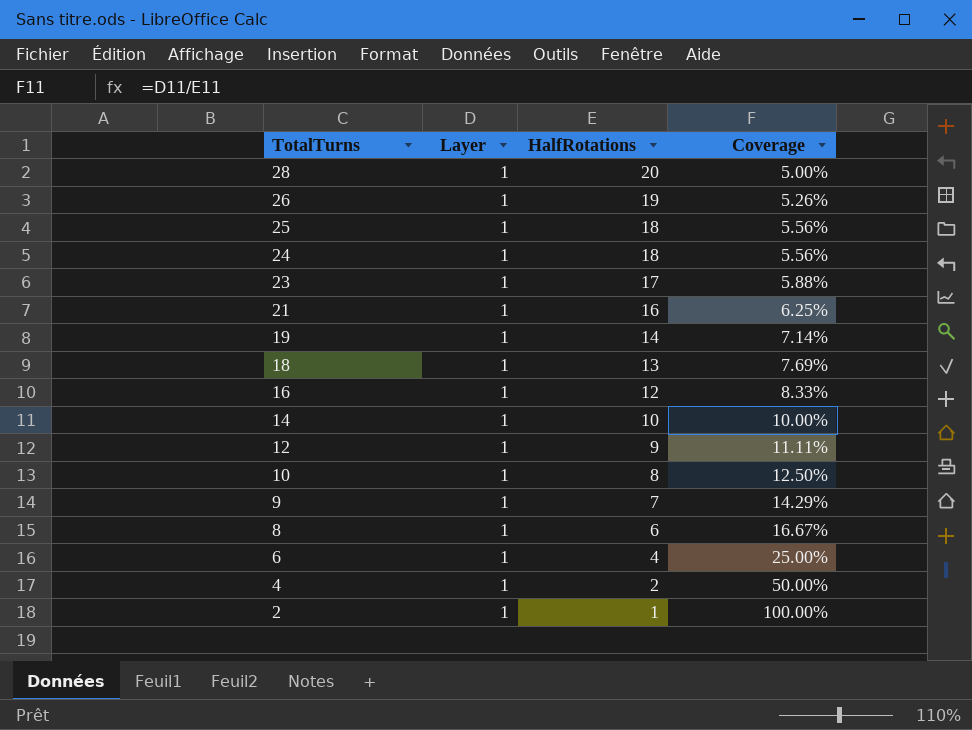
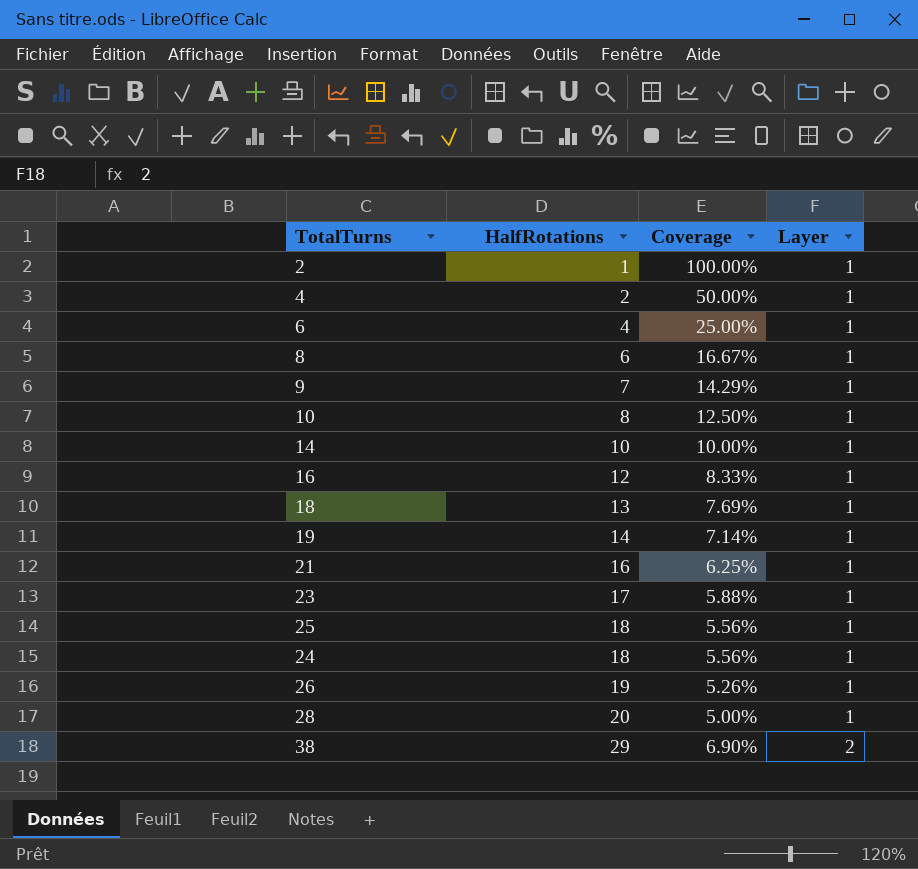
row order: TotalTurns descending -> HalfRotations ascending
column Layer | position: 2 -> 4
row 12: 1 | 9 | 11.11% -> none
row 38: none -> 29 | 6.90% | 2

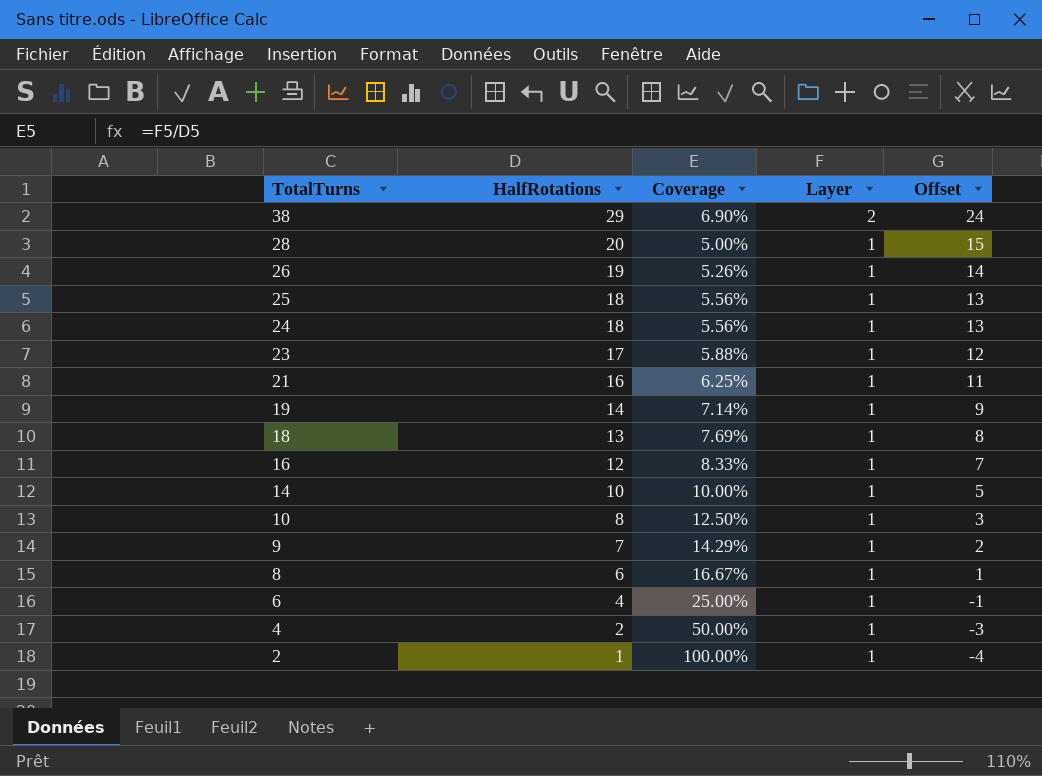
row order: HalfRotations ascending -> TotalTurns descending
column Offset | formula: none -> [HalfRotations] - 5

